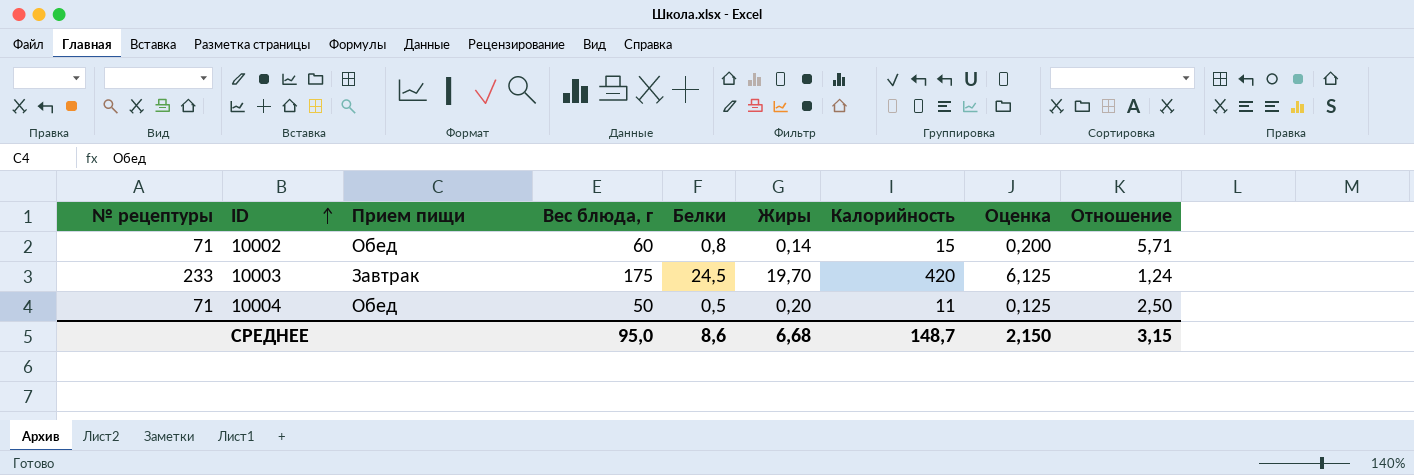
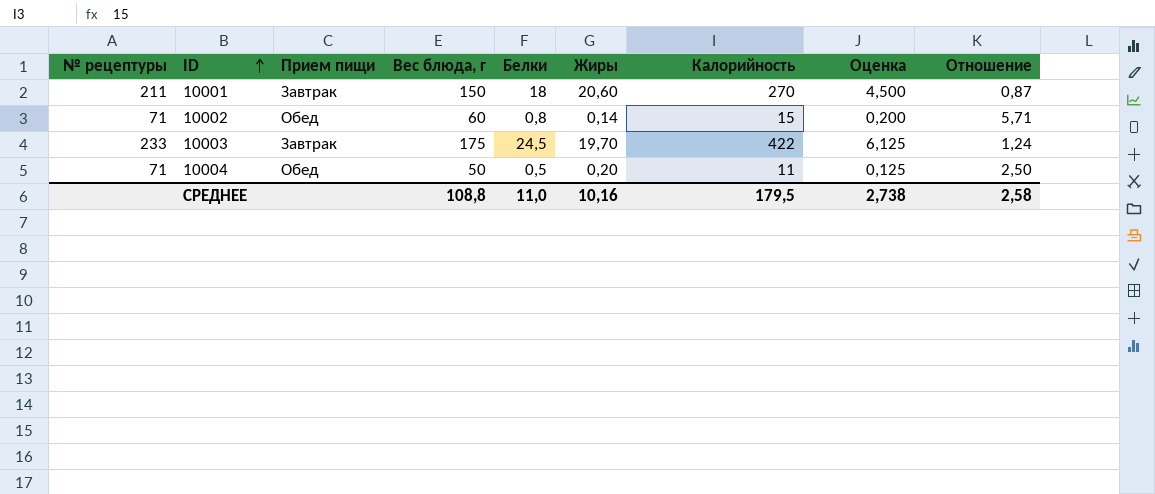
row 10001: none -> 211 | Завтрак | 150 | 18 | 20,60 | 270 | 4,500 | 0,87
10003 | Калорийность: 420 -> 422
СРЕДНЕЕ | Вес блюда, г: 95,0 -> 108,8
СРЕДНЕЕ | Белки: 8,6 -> 11,0
СРЕДНЕЕ | Жиры: 6,68 -> 10,16
СРЕДНЕЕ | Калорийность: 148,7 -> 179,5
СРЕДНЕЕ | Оценка: 2,150 -> 2,738
СРЕДНЕЕ | Отношение: 3,15 -> 2,58

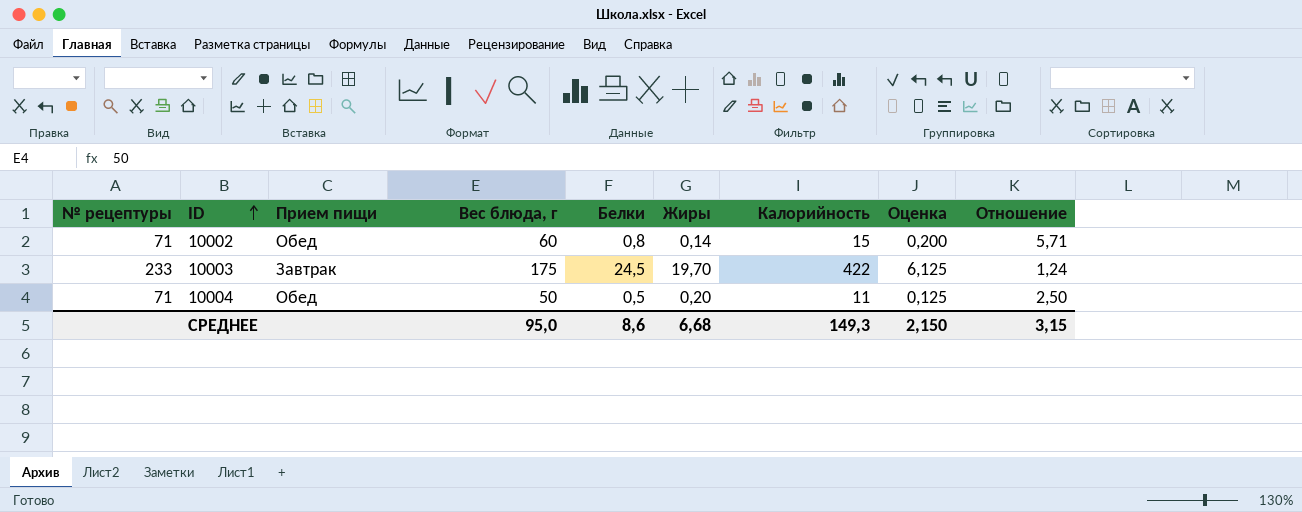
row 10001: 211 | Завтрак | 150 | 18 | 20,60 | 270 | 4,500 | 0,87 -> none
СРЕДНЕЕ | Вес блюда, г: 108,8 -> 95,0
СРЕДНЕЕ | Белки: 11,0 -> 8,6
СРЕДНЕЕ | Жиры: 10,16 -> 6,68
СРЕДНЕЕ | Калорийность: 179,5 -> 149,3
СРЕДНЕЕ | Оценка: 2,738 -> 2,150
СРЕДНЕЕ | Отношение: 2,58 -> 3,15

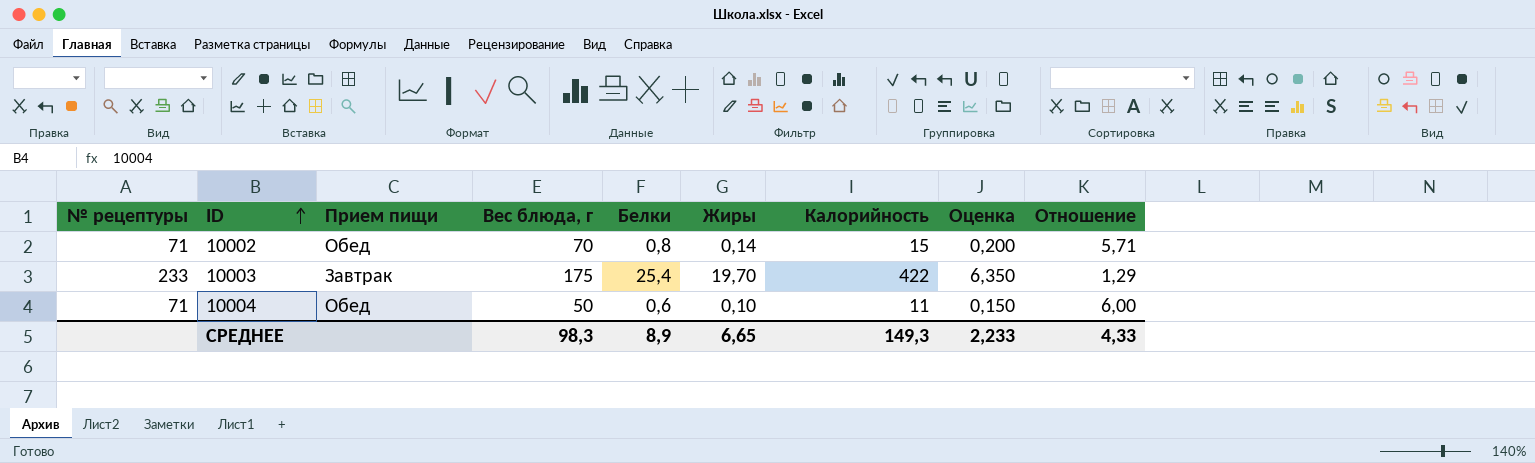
10002 | Вес блюда, г: 60 -> 70
10003 | Белки: 24,5 -> 25,4
10003 | Оценка: 6,125 -> 6,350
10003 | Отношение: 1,24 -> 1,29
10004 | Белки: 0,5 -> 0,6
10004 | Жиры: 0,20 -> 0,10
10004 | Оценка: 0,125 -> 0,150
10004 | Отношение: 2,50 -> 6,00
СРЕДНЕЕ | Вес блюда, г: 95,0 -> 98,3
СРЕДНЕЕ | Белки: 8,6 -> 8,9
СРЕДНЕЕ | Жиры: 6,68 -> 6,65
СРЕДНЕЕ | Оценка: 2,150 -> 2,233
СРЕДНЕЕ | Отношение: 3,15 -> 4,33

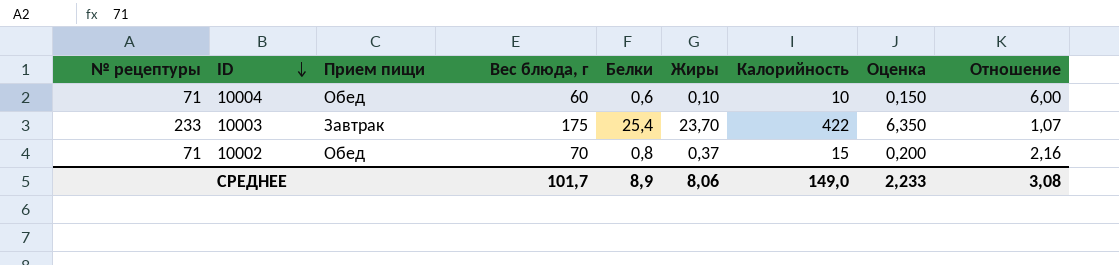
row order: ID ascending -> ID descending
10004 | Вес блюда, г: 50 -> 60
10004 | Калорийность: 11 -> 10
10003 | Жиры: 19,70 -> 23,70
10003 | Отношение: 1,29 -> 1,07
10002 | Жиры: 0,14 -> 0,37
10002 | Отношение: 5,71 -> 2,16
СРЕДНЕЕ | Вес блюда, г: 98,3 -> 101,7
СРЕДНЕЕ | Жиры: 6,65 -> 8,06
СРЕДНЕЕ | Калорийность: 149,3 -> 149,0
СРЕДНЕЕ | Отношение: 4,33 -> 3,08

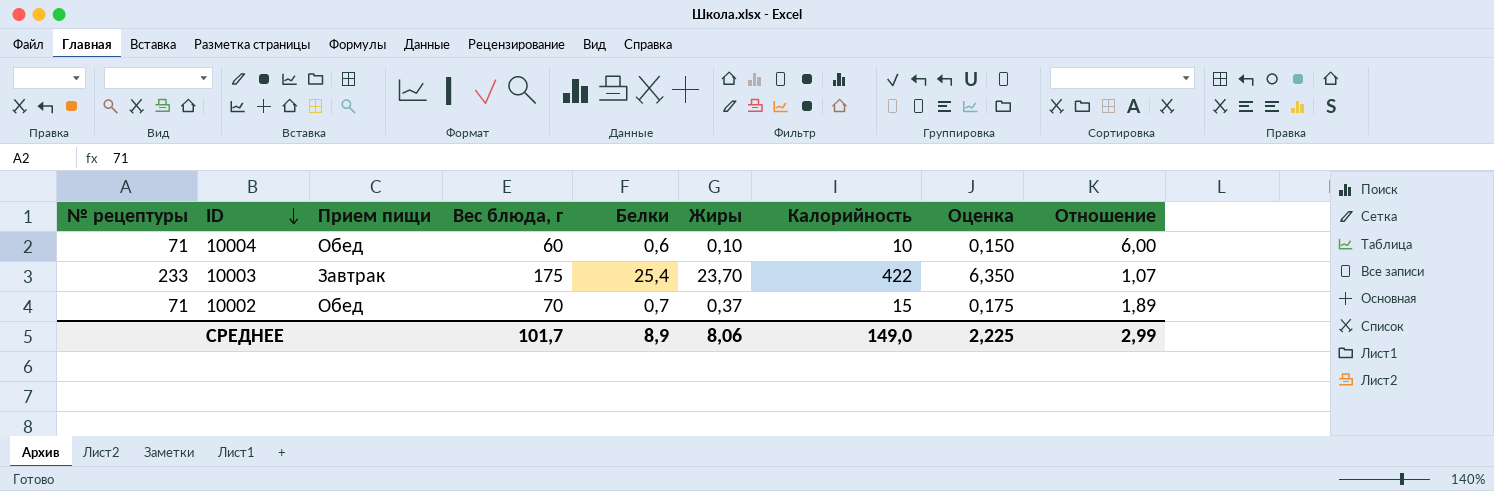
10002 | Белки: 0,8 -> 0,7
10002 | Оценка: 0,200 -> 0,175
10002 | Отношение: 2,16 -> 1,89
СРЕДНЕЕ | Оценка: 2,233 -> 2,225
СРЕДНЕЕ | Отношение: 3,08 -> 2,99

